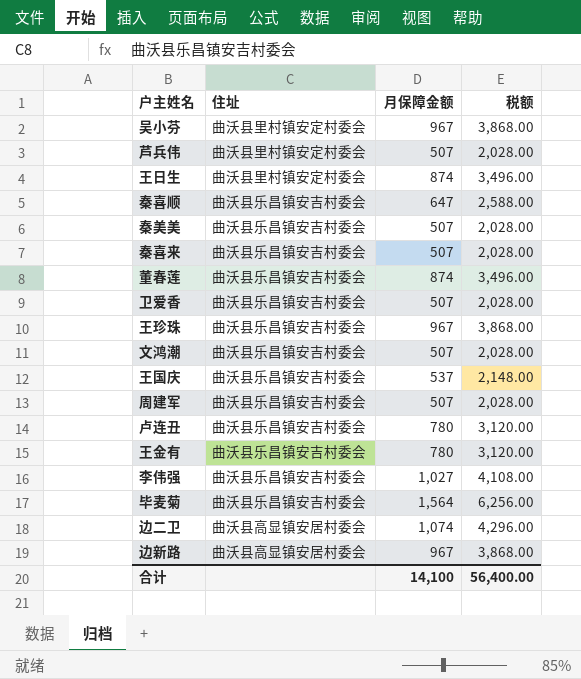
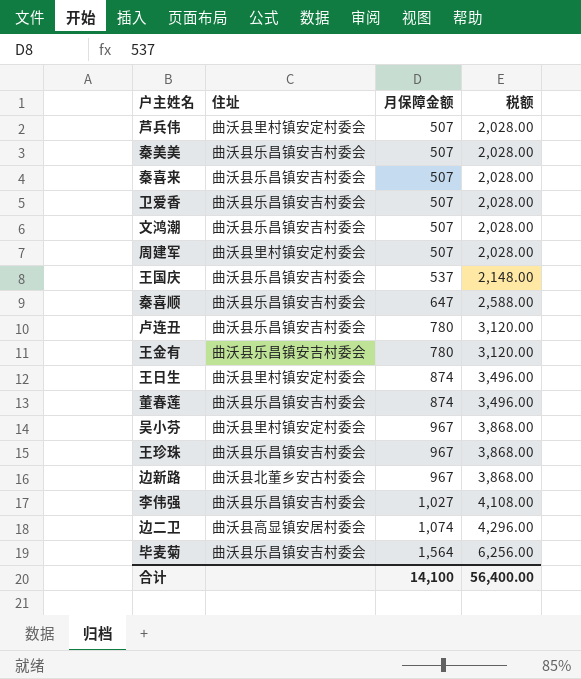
row order: none -> 月保障金额 ascending
周建军 | 住址: 曲沃县乐昌镇安吉村委会 -> 曲沃县里村镇安定村委会
边新路 | 住址: 曲沃县高显镇安居村委会 -> 曲沃县北董乡安古村委会

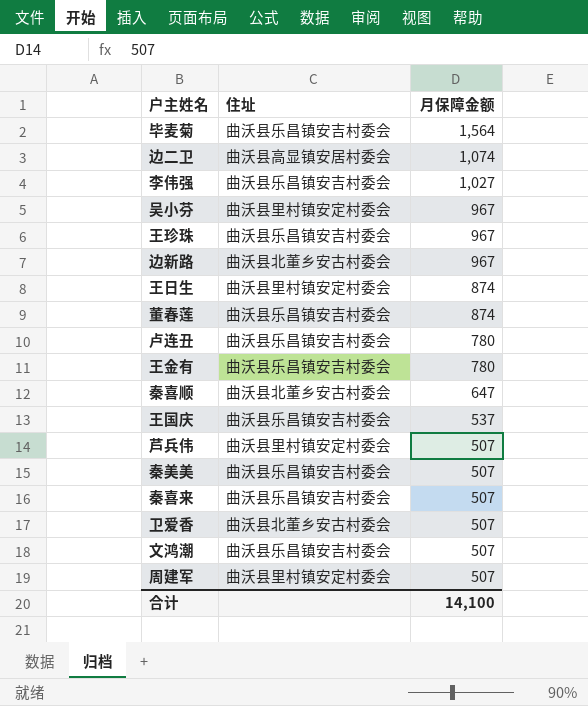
row order: 月保障金额 ascending -> 月保障金额 descending
column 税额 | formula: [月保障金额] * 4 -> none
秦喜顺 | 住址: 曲沃县乐昌镇安吉村委会 -> 曲沃县北董乡安古村委会
卫爱香 | 住址: 曲沃县乐昌镇安吉村委会 -> 曲沃县北董乡安古村委会

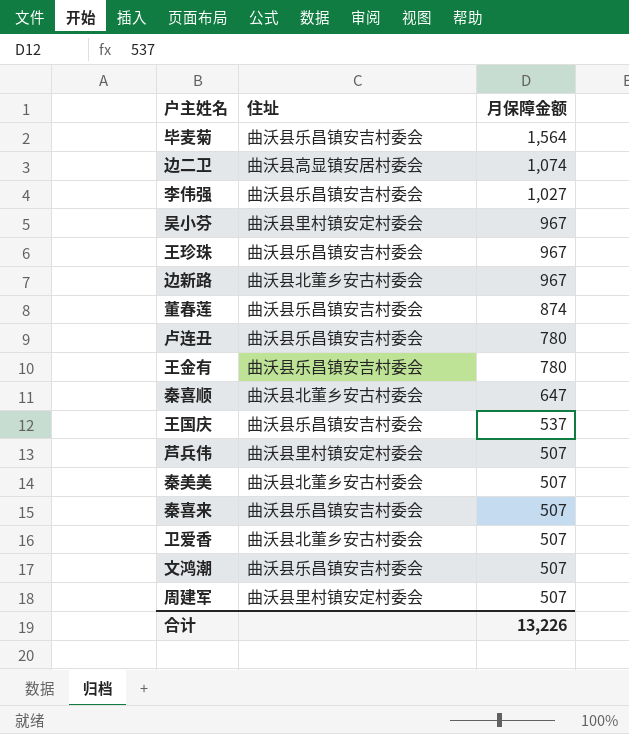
row 王日生: 曲沃县里村镇安定村委会 | 874 -> none
秦美美 | 住址: 曲沃县乐昌镇安吉村委会 -> 曲沃县北董乡安古村委会
合计 | 月保障金额: 14,100 -> 13,226

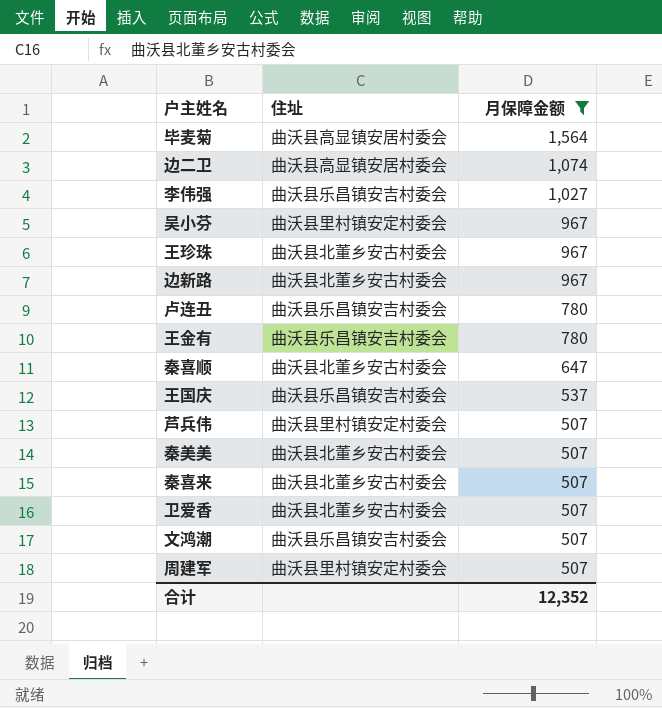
filter: none -> 月保障金额 != 874
毕麦菊 | 住址: 曲沃县乐昌镇安吉村委会 -> 曲沃县高显镇安居村委会
王珍珠 | 住址: 曲沃县乐昌镇安吉村委会 -> 曲沃县北董乡安古村委会
秦喜来 | 住址: 曲沃县乐昌镇安吉村委会 -> 曲沃县北董乡安古村委会
合计 | 月保障金额: 13,226 -> 12,352

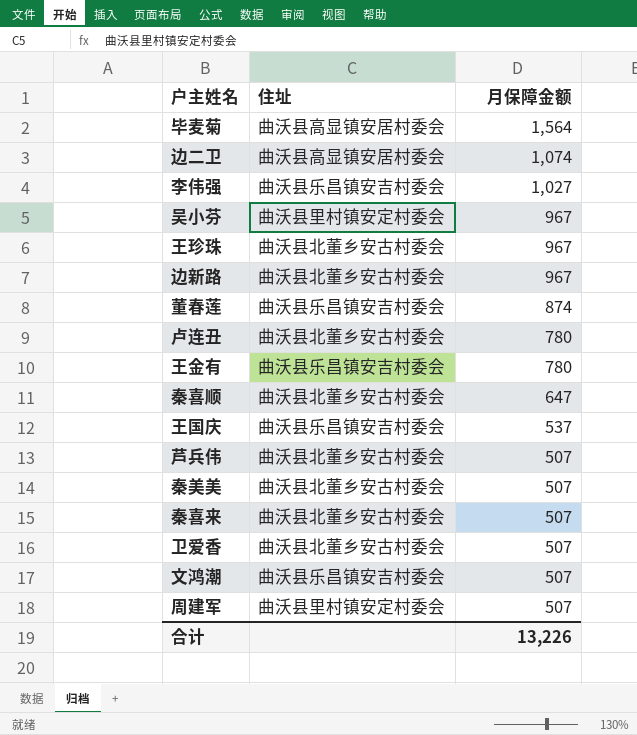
filter: 月保障金额 != 874 -> none
卢连丑 | 住址: 曲沃县乐昌镇安吉村委会 -> 曲沃县北董乡安古村委会
芦兵伟 | 住址: 曲沃县里村镇安定村委会 -> 曲沃县北董乡安古村委会
合计 | 月保障金额: 12,352 -> 13,226

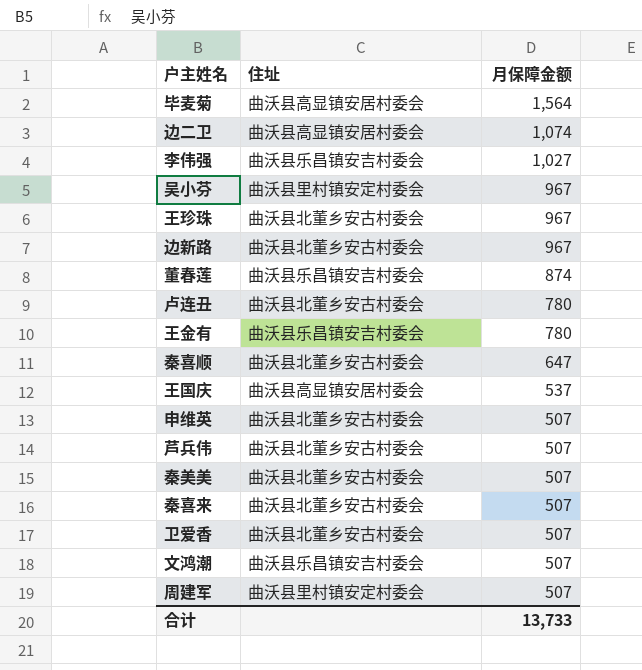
王国庆 | 住址: 曲沃县乐昌镇安吉村委会 -> 曲沃县高显镇安居村委会
row 申维英: none -> 曲沃县北董乡安古村委会 | 507
合计 | 月保障金额: 13,226 -> 13,733

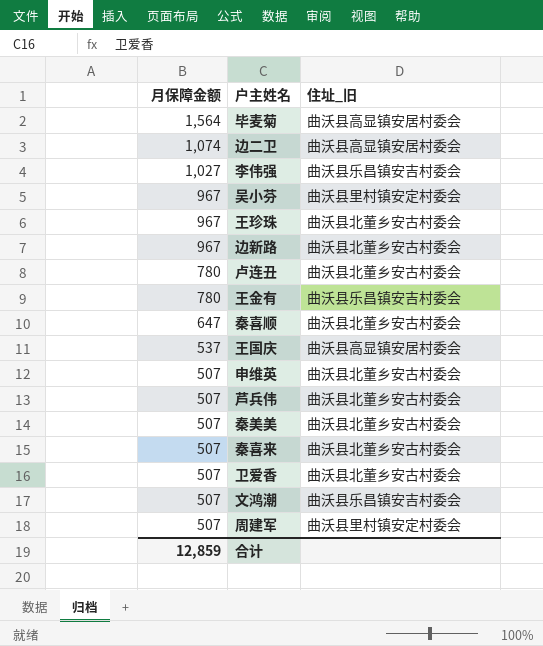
column 月保障金额 | position: 3 -> 1
column name: 住址 -> 住址_旧
row 董春莲: 曲沃县乐昌镇安吉村委会 | 874 -> none
合计 | 月保障金额: 13,733 -> 12,859

